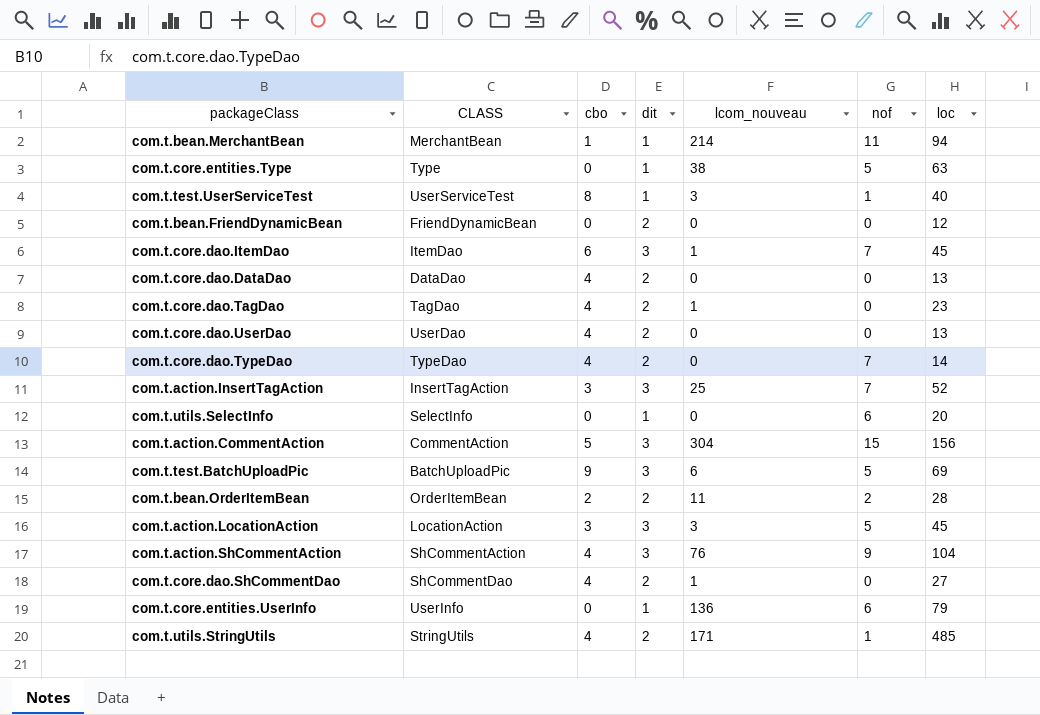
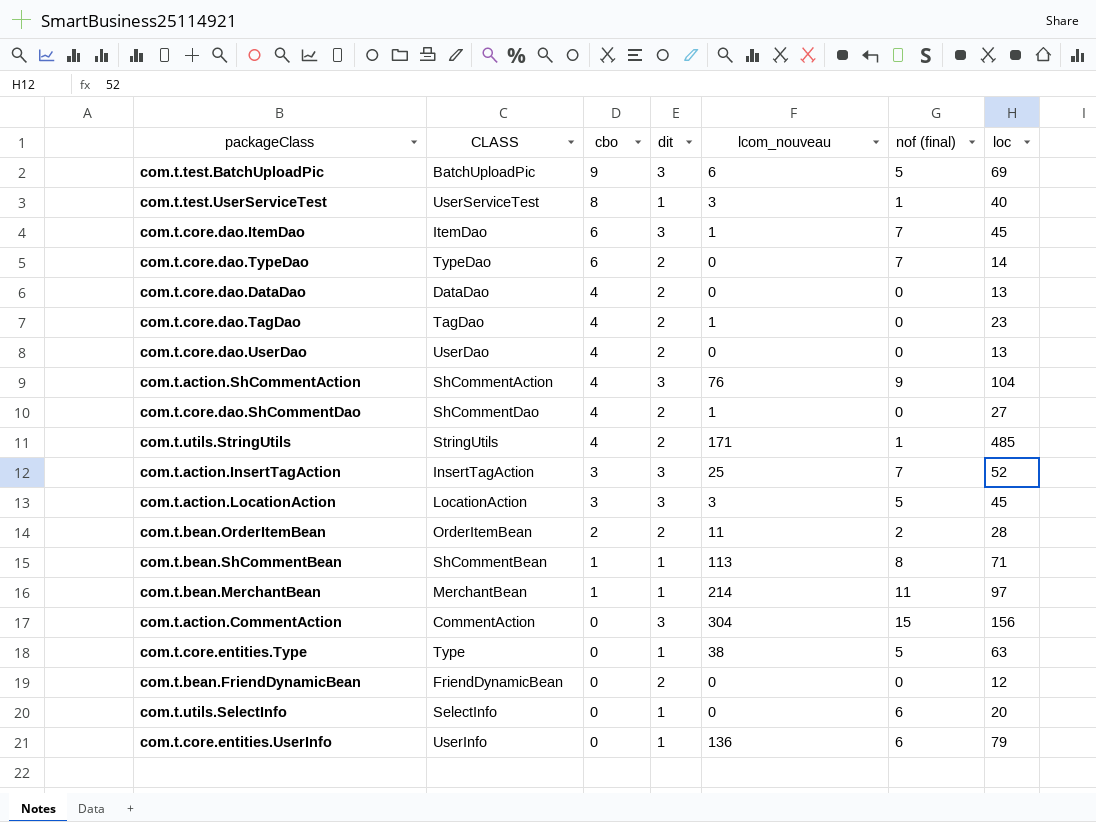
row order: none -> cbo descending
column name: nof -> nof (final)
com.t.core.dao.TypeDao | cbo: 4 -> 6
row com.t.bean.ShCommentBean: none -> ShCommentBean | 1 | 1 | 113 | 8 | 71
com.t.bean.MerchantBean | loc: 94 -> 97
com.t.action.CommentAction | cbo: 5 -> 0

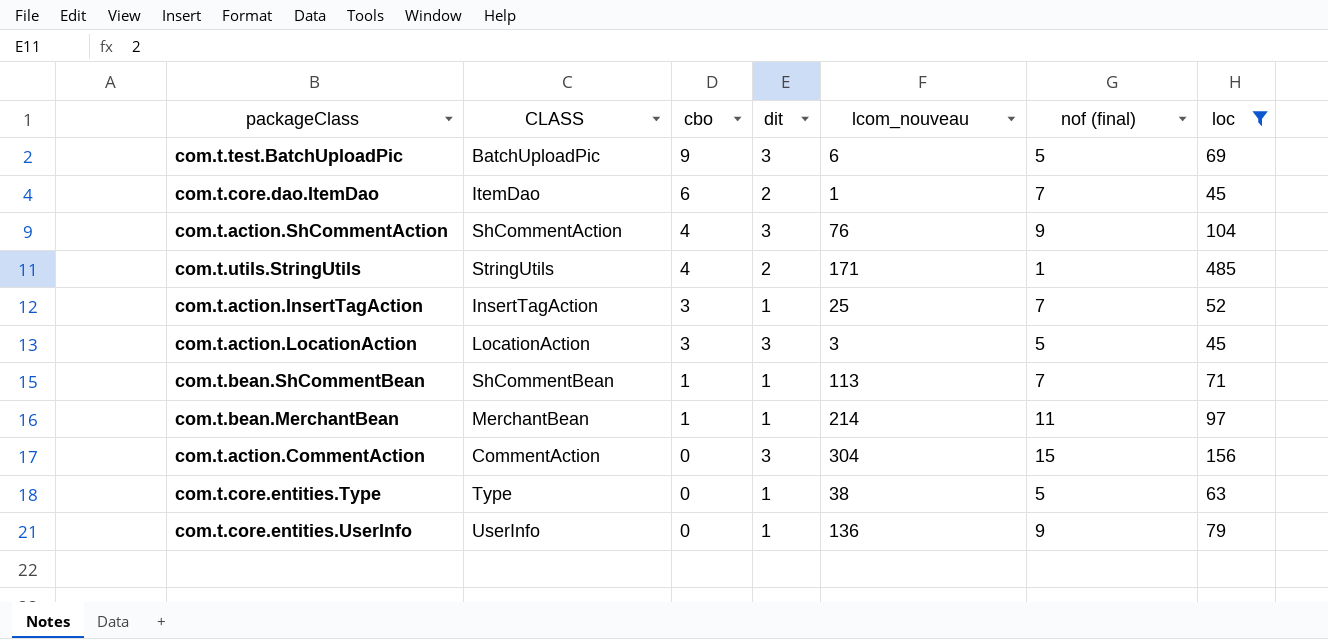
filter: none -> loc >= 45
com.t.core.dao.ItemDao | dit: 3 -> 2
com.t.action.InsertTagAction | dit: 3 -> 1
com.t.bean.ShCommentBean | nof (final): 8 -> 7
com.t.core.entities.UserInfo | nof (final): 6 -> 9

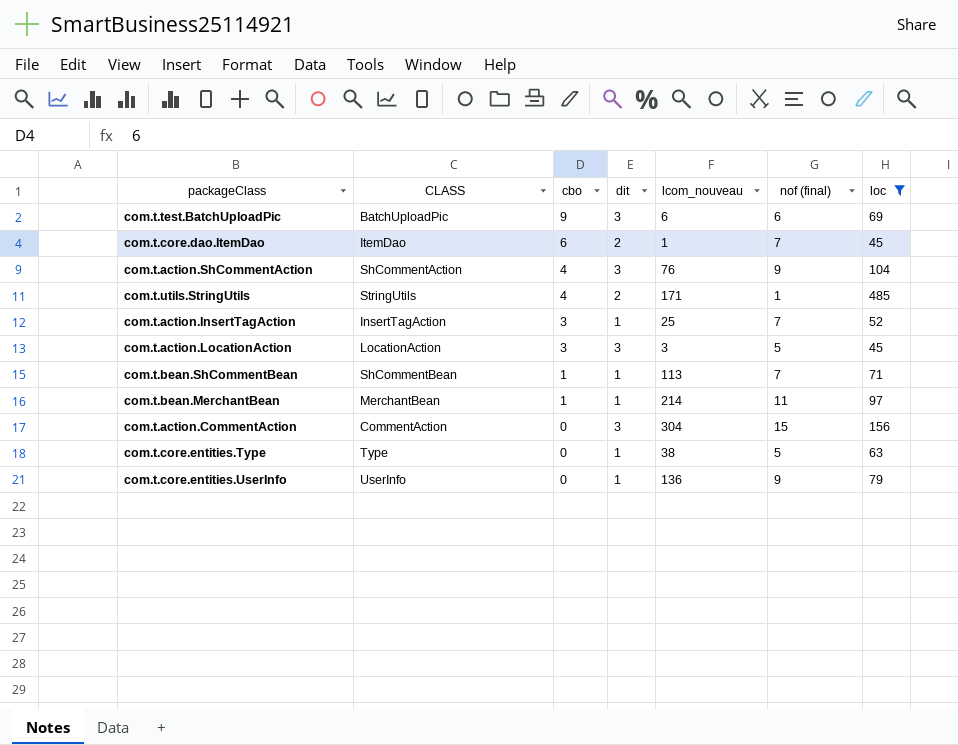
com.t.test.BatchUploadPic | nof (final): 5 -> 6

